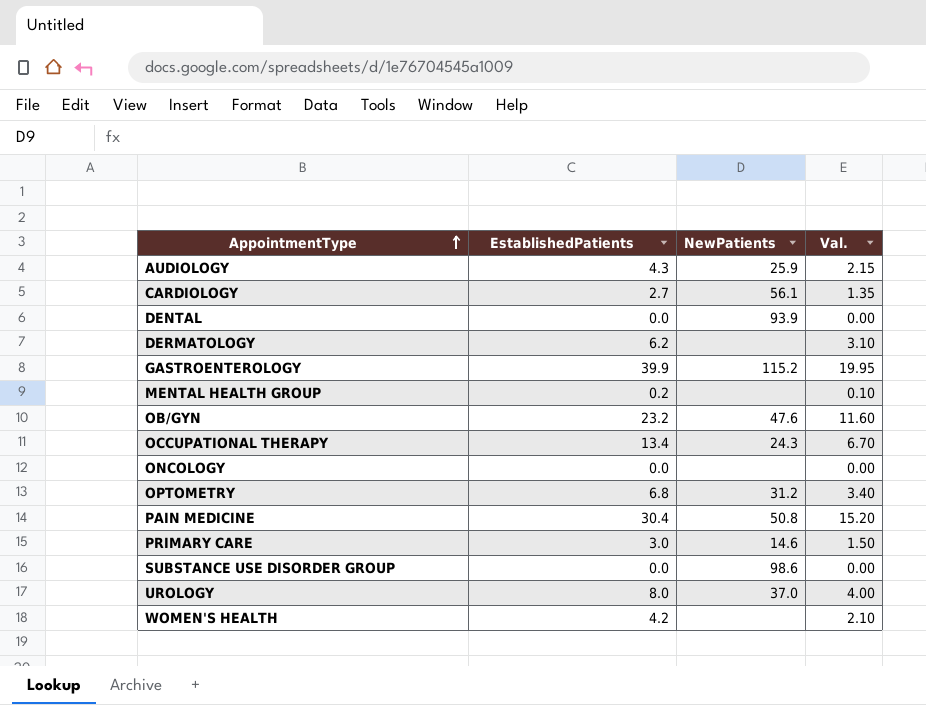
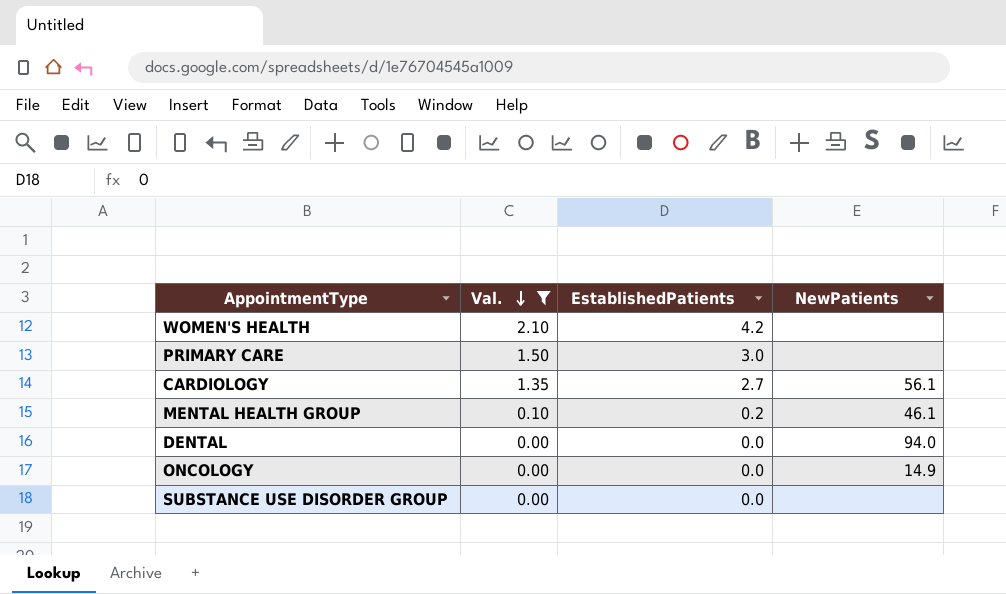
filter: none -> Val. <= 2.10
row order: AppointmentType ascending -> Val. descending
column Val. | position: 4 -> 2
PRIMARY CARE | NewPatients: 14.6 -> none
MENTAL HEALTH GROUP | NewPatients: none -> 46.1
DENTAL | NewPatients: 93.9 -> 94.0
ONCOLOGY | NewPatients: none -> 14.9
SUBSTANCE USE DISORDER GROUP | NewPatients: 98.6 -> none

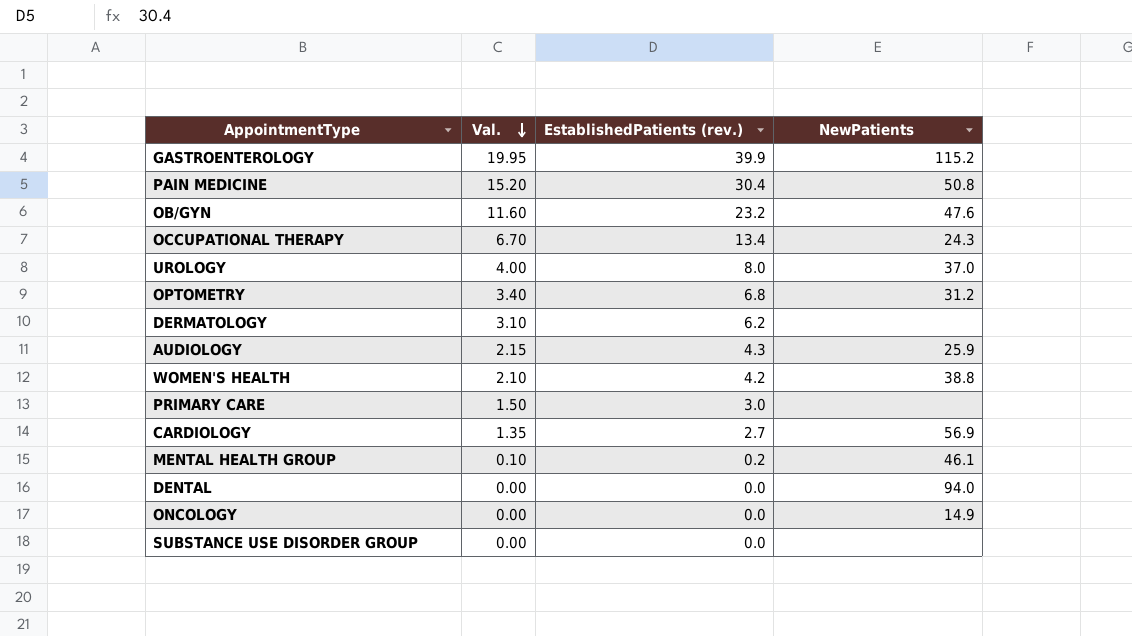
filter: Val. <= 2.10 -> none
column name: EstablishedPatients -> EstablishedPatients (rev.)
WOMEN'S HEALTH | NewPatients: none -> 38.8
CARDIOLOGY | NewPatients: 56.1 -> 56.9

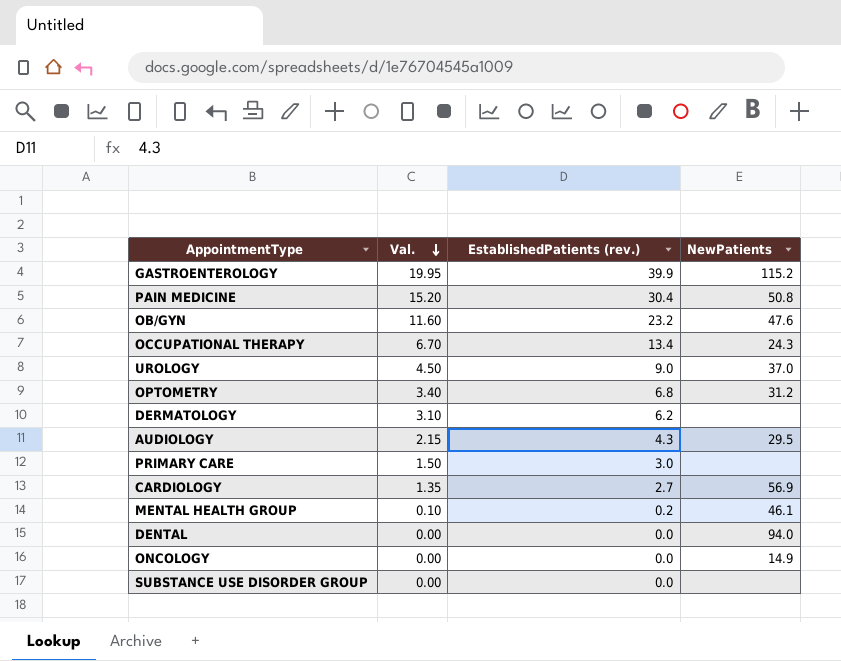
row WOMEN'S HEALTH: 2.10 | 4.2 | 38.8 -> none
UROLOGY | Val.: 4.00 -> 4.50
UROLOGY | EstablishedPatients (rev.): 8.0 -> 9.0
AUDIOLOGY | NewPatients: 25.9 -> 29.5

